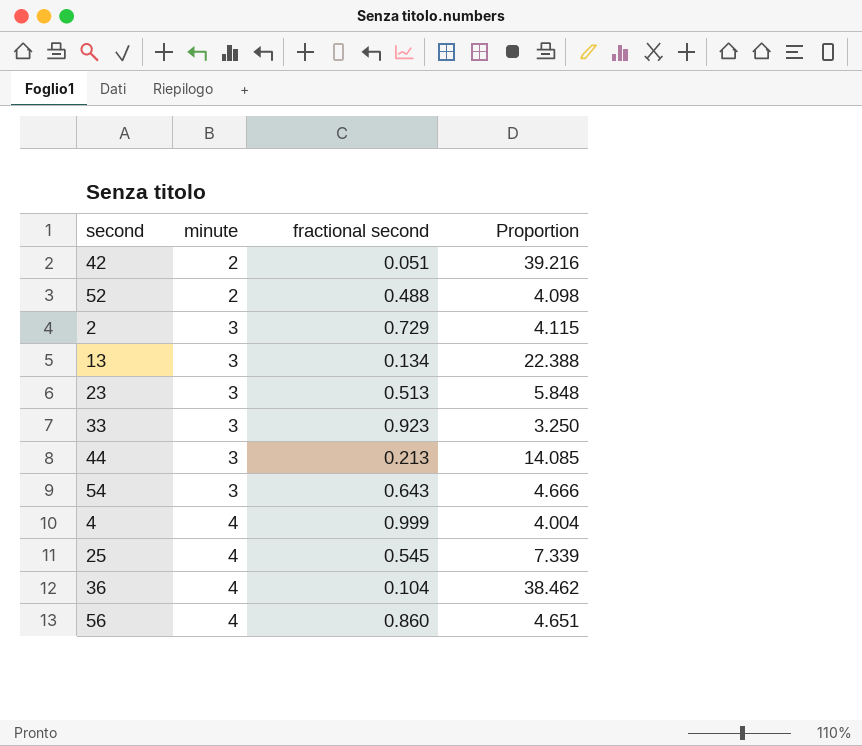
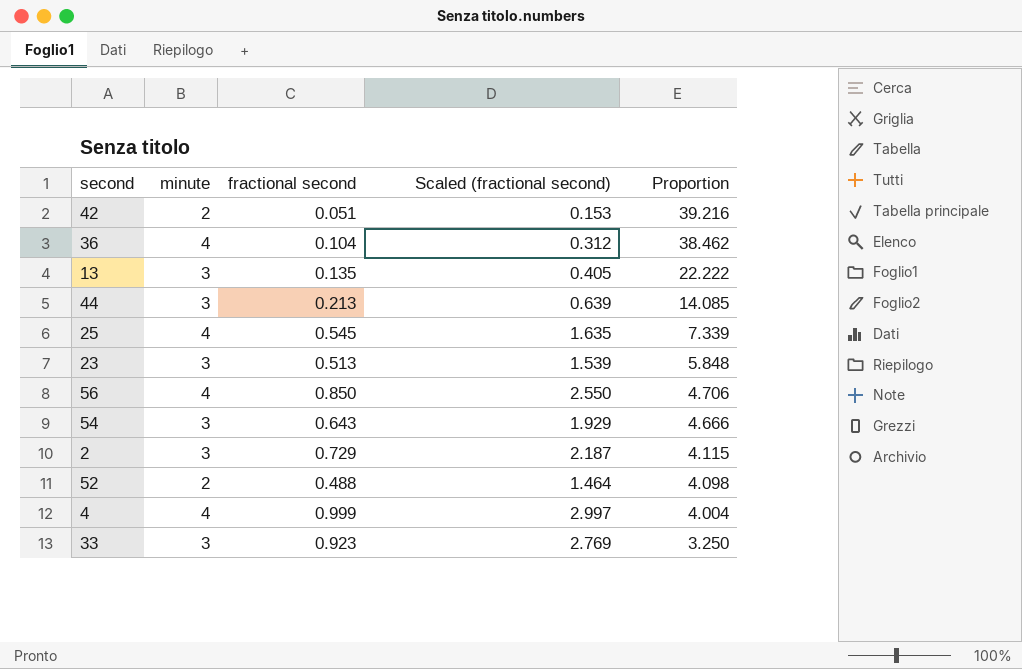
row order: minute ascending -> Proportion descending
column Scaled (fractional second) | formula: none -> [fractional second] * 3
13 | fractional second: 0.134 -> 0.135
13 | Proportion: 22.388 -> 22.222
56 | fractional second: 0.860 -> 0.850
56 | Proportion: 4.651 -> 4.706

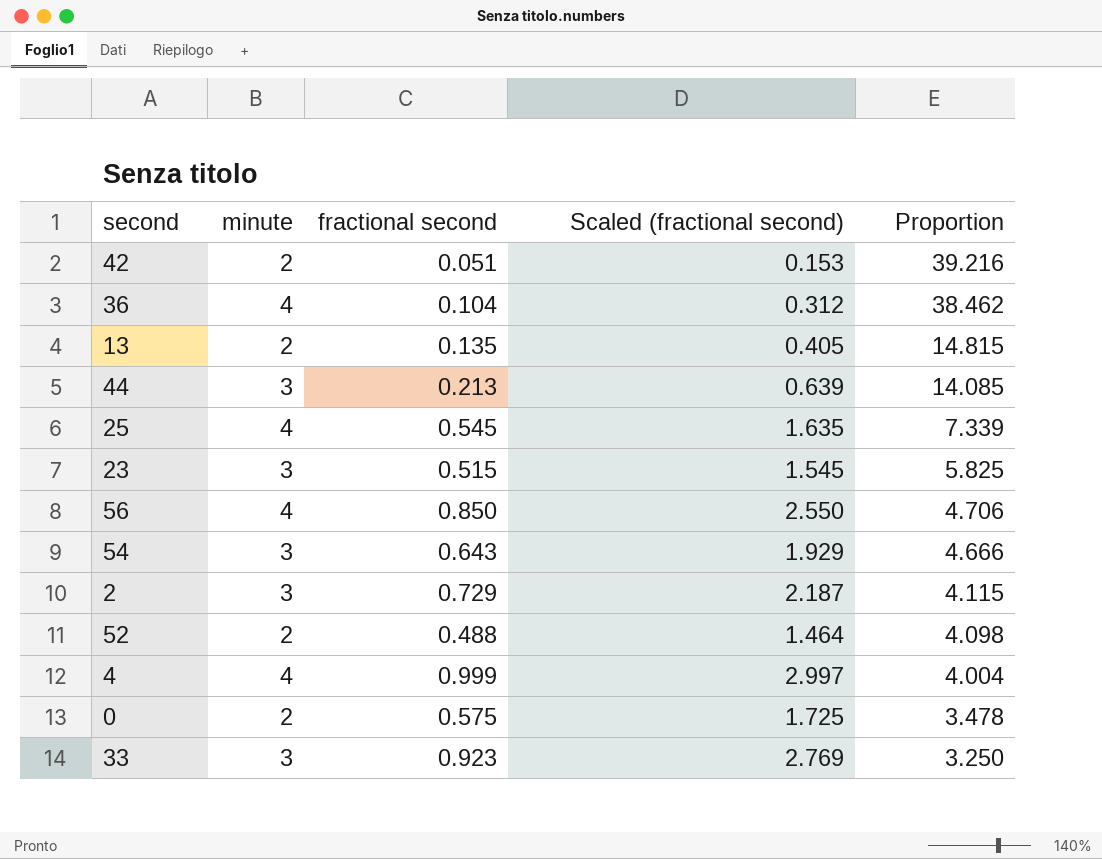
13 | minute: 3 -> 2
13 | Proportion: 22.222 -> 14.815
23 | fractional second: 0.513 -> 0.515
23 | Scaled (fractional second): 1.539 -> 1.545
23 | Proportion: 5.848 -> 5.825
row 0: none -> 2 | 0.575 | 1.725 | 3.478

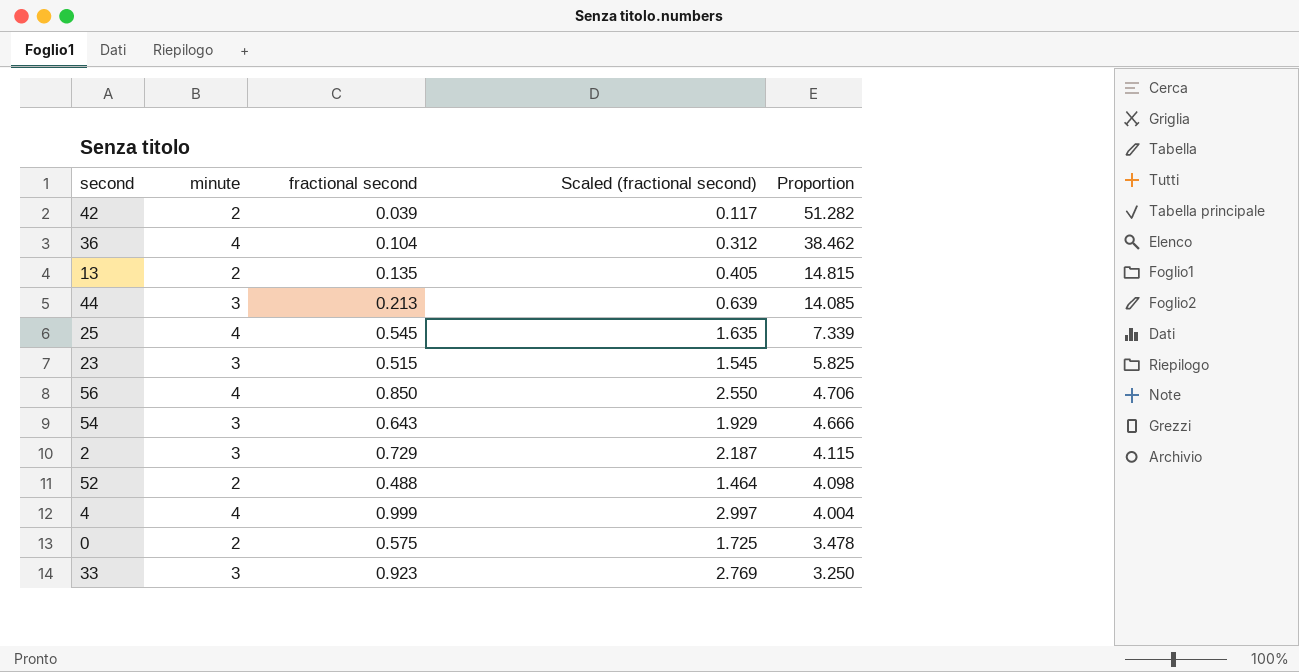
42 | fractional second: 0.051 -> 0.039
42 | Scaled (fractional second): 0.153 -> 0.117
42 | Proportion: 39.216 -> 51.282

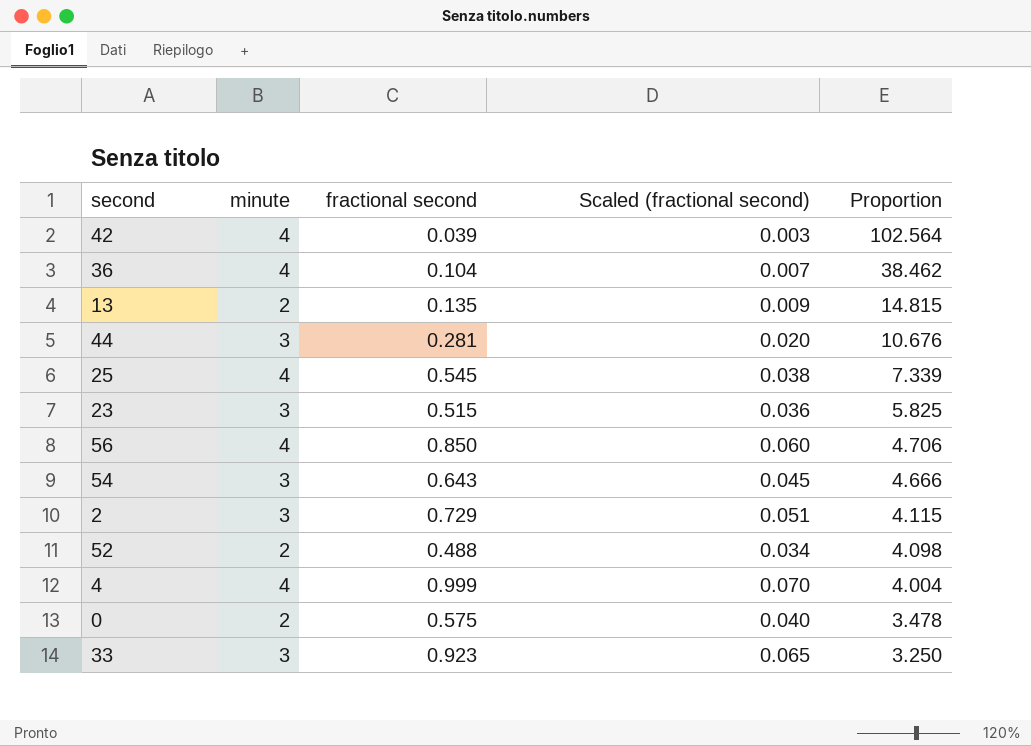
column Scaled (fractional second) | formula: [fractional second] * 3 -> [fractional second] * 0.07
42 | minute: 2 -> 4
42 | Proportion: 51.282 -> 102.564
44 | fractional second: 0.213 -> 0.281
44 | Proportion: 14.085 -> 10.676

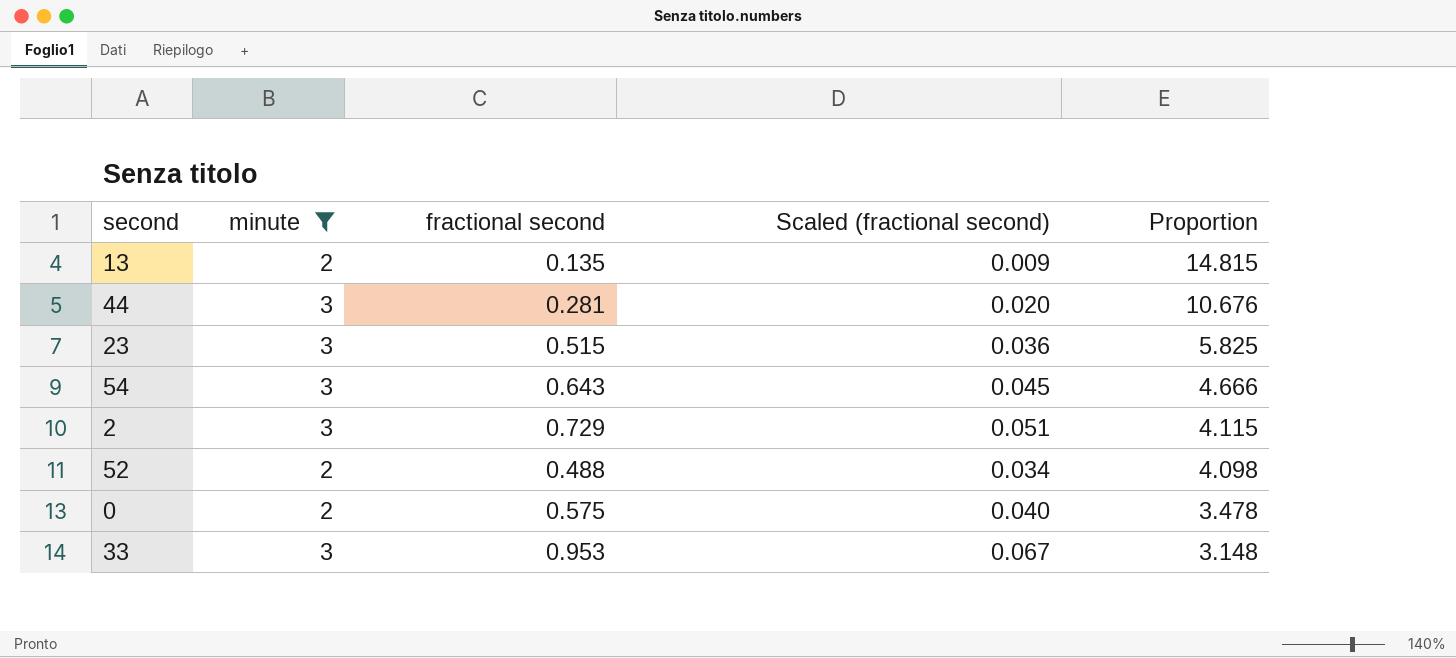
filter: none -> minute != 4
33 | fractional second: 0.923 -> 0.953
33 | Scaled (fractional second): 0.065 -> 0.067
33 | Proportion: 3.250 -> 3.148

